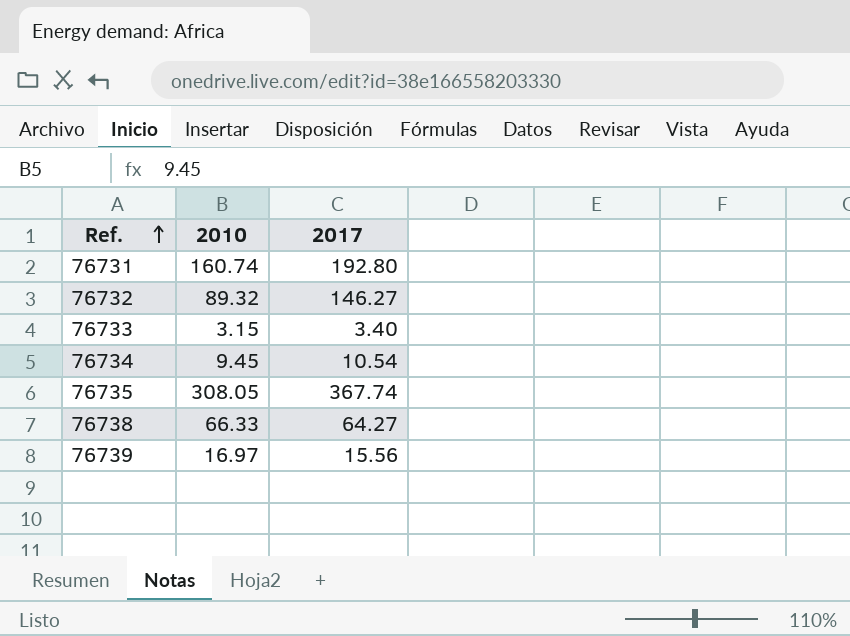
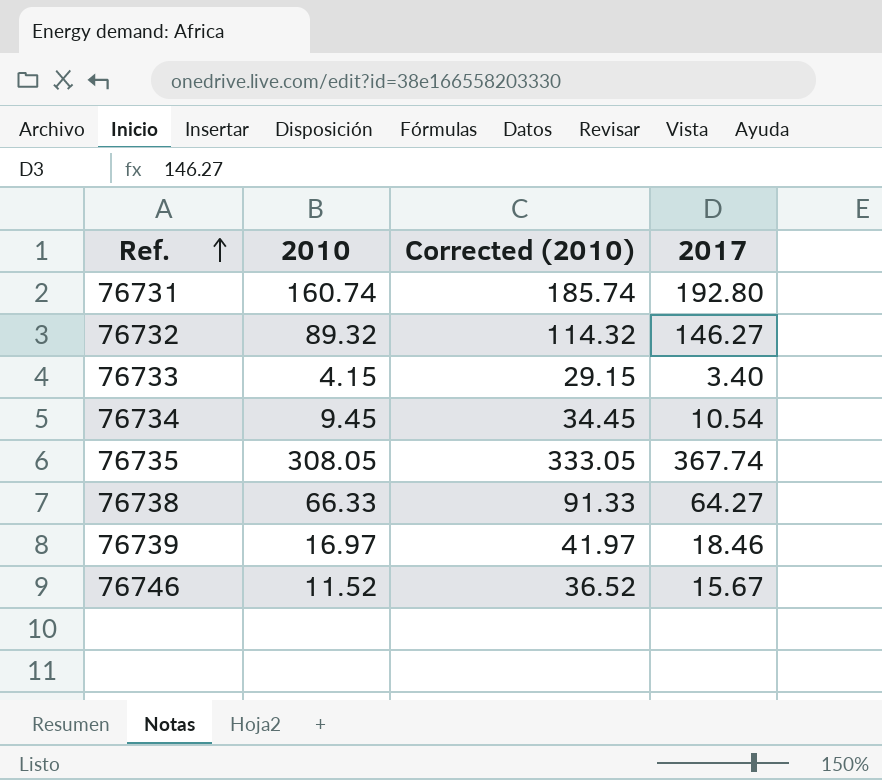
column Corrected (2010) | formula: none -> [2010] + 25
76733 | 2010: 3.15 -> 4.15
76739 | 2017: 15.56 -> 18.46
row 76746: none -> 11.52 | 36.52 | 15.67

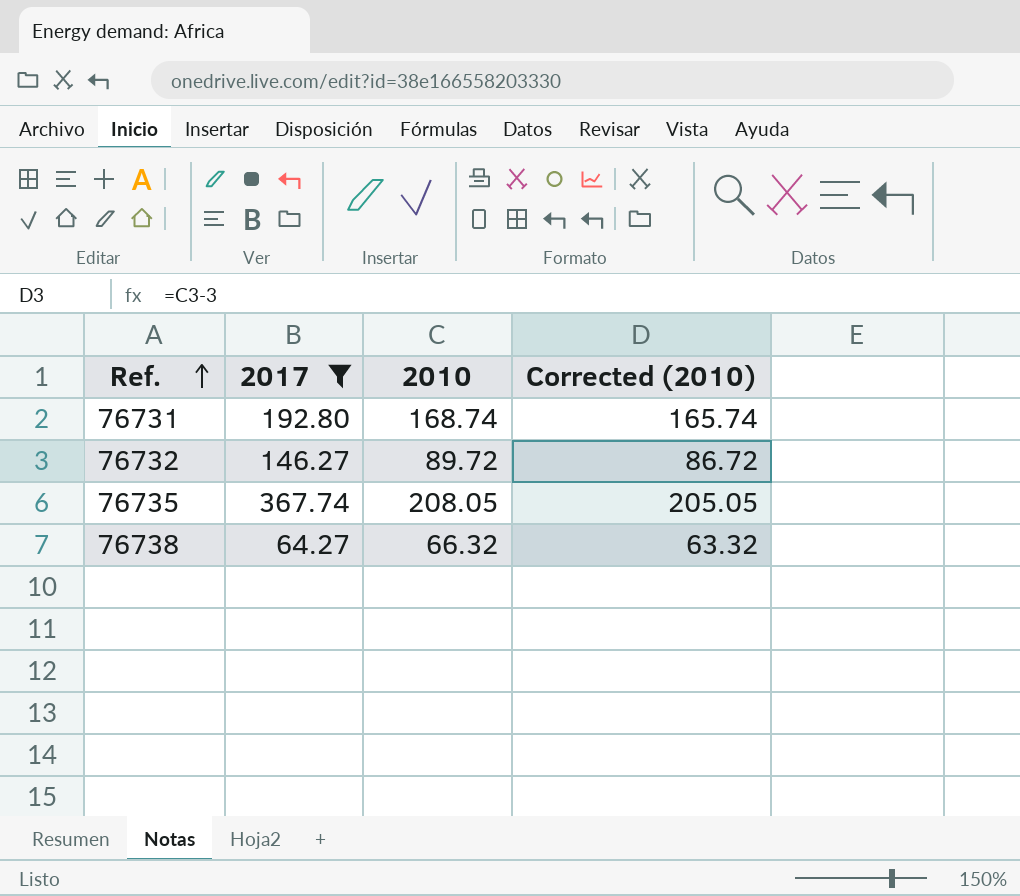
filter: none -> 2017 >= 64.27
column 2017 | position: 4 -> 2
column Corrected (2010) | formula: [2010] + 25 -> [2010] - 3
76731 | 2010: 160.74 -> 168.74
76732 | 2010: 89.32 -> 89.72
76735 | 2010: 308.05 -> 208.05
76738 | 2010: 66.33 -> 66.32

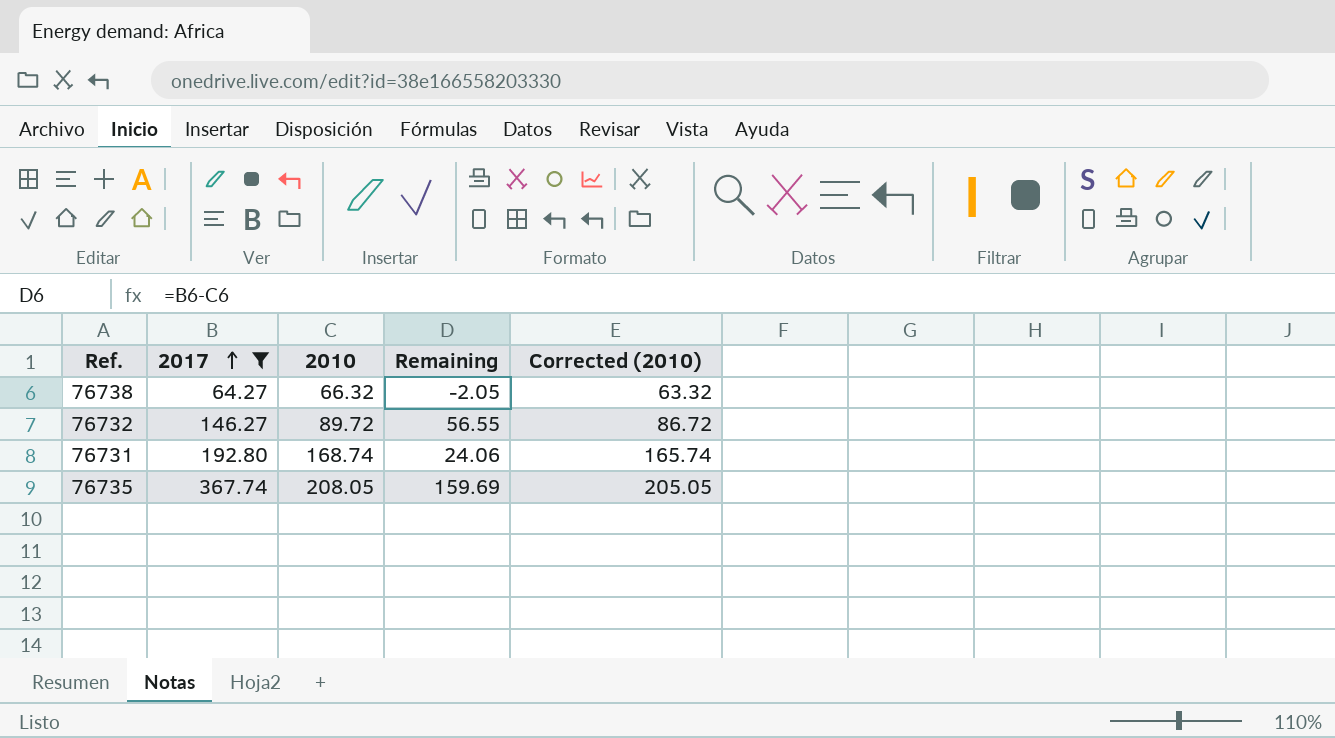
row order: Ref. ascending -> 2017 ascending
column Remaining | formula: none -> [2017] - [2010]

